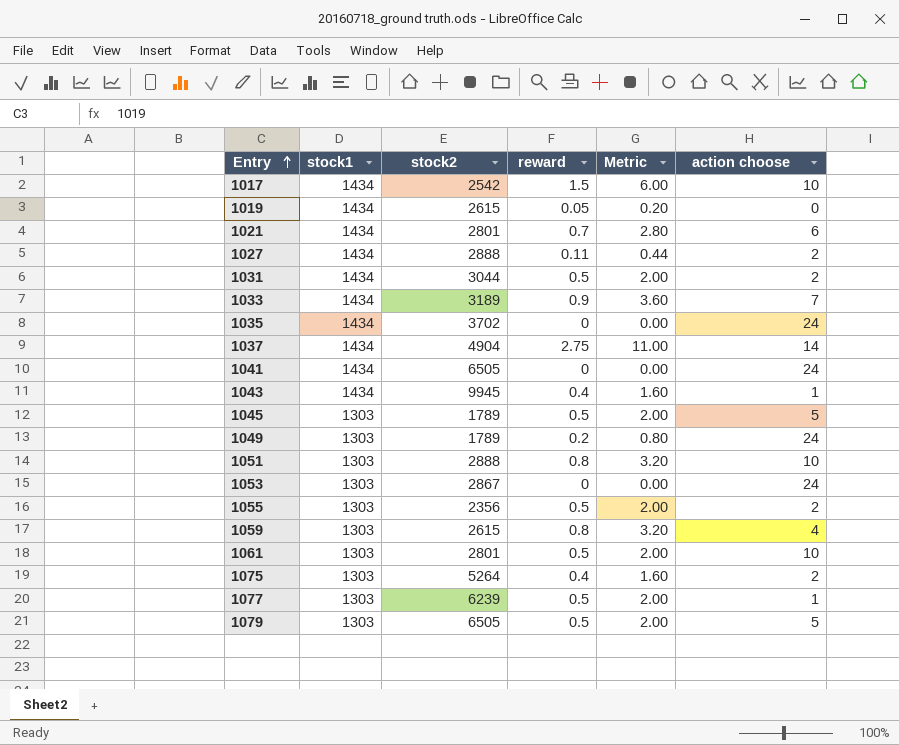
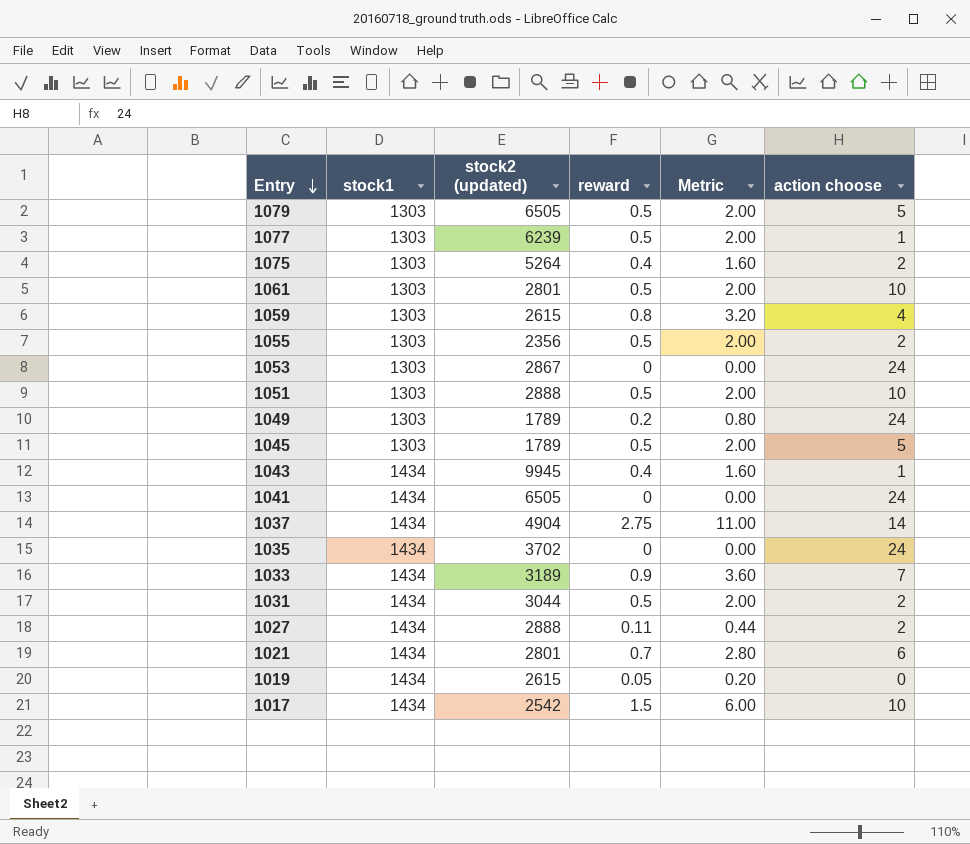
row order: Entry ascending -> Entry descending
column name: stock2 -> stock2 (updated)
1051 | reward: 0.8 -> 0.5
1051 | Metric: 3.20 -> 2.00

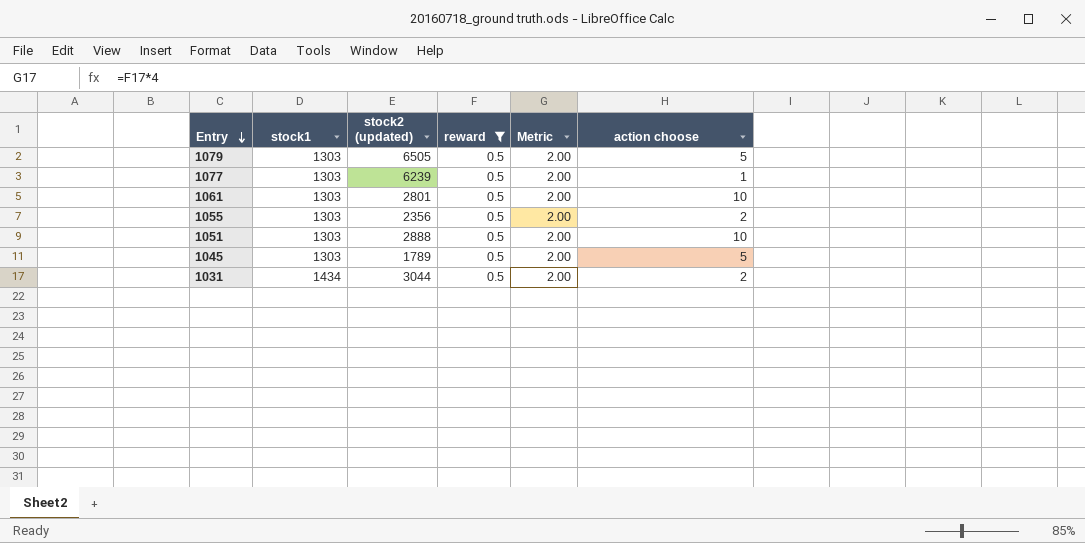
filter: none -> reward = 0.5

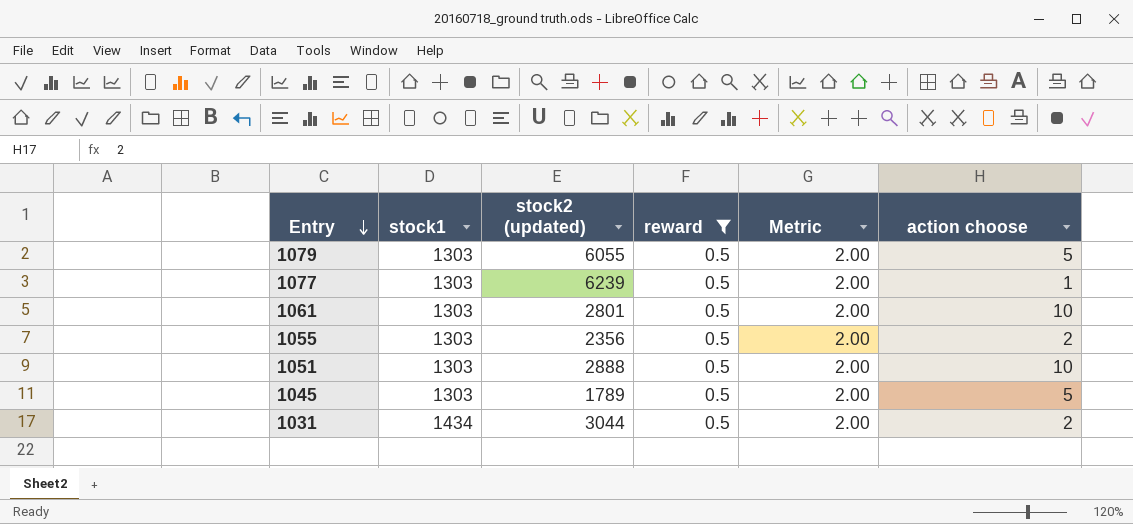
1079 | stock2 (updated): 6505 -> 6055

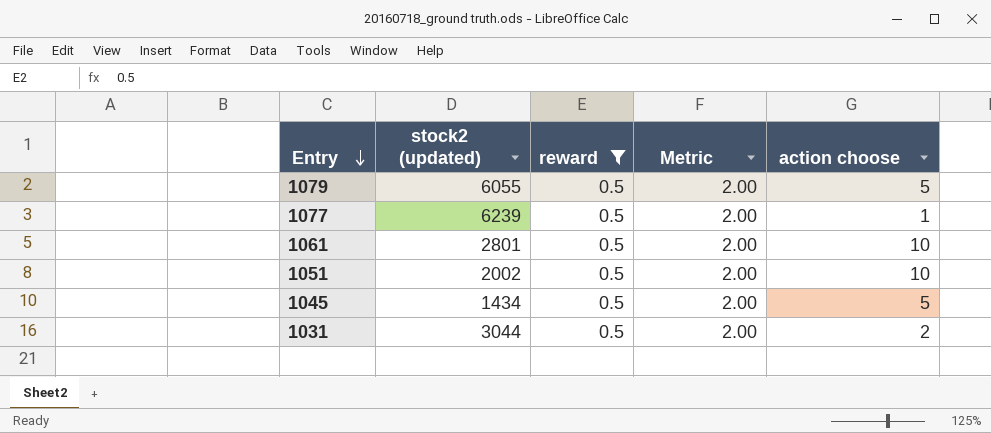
column stock1 | position: 2 -> none
row 1055: 1303 | 2356 | 0.5 | 2.00 | 2 -> none
1051 | stock2 (updated): 2888 -> 2002
1045 | stock2 (updated): 1789 -> 1434

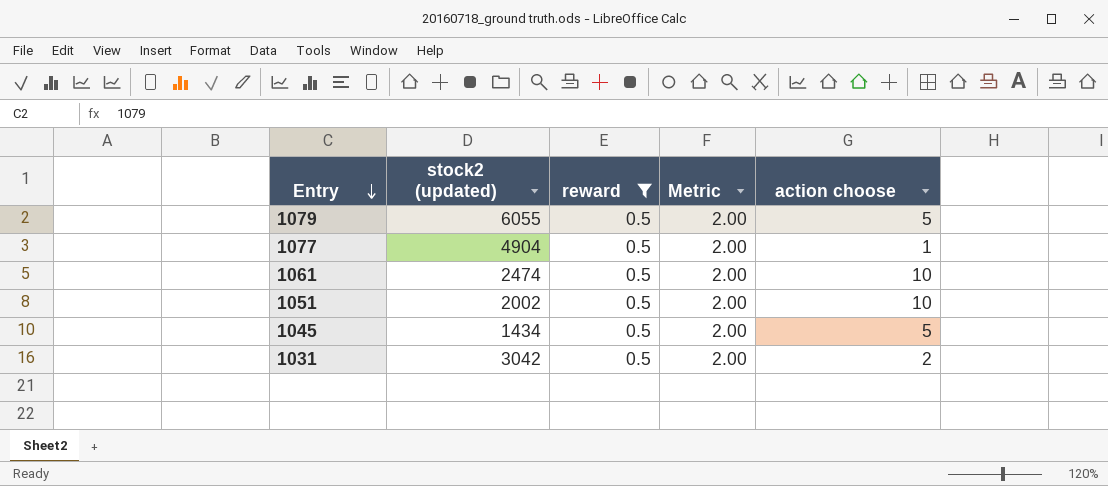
1077 | stock2 (updated): 6239 -> 4904
1061 | stock2 (updated): 2801 -> 2474
1031 | stock2 (updated): 3044 -> 3042

